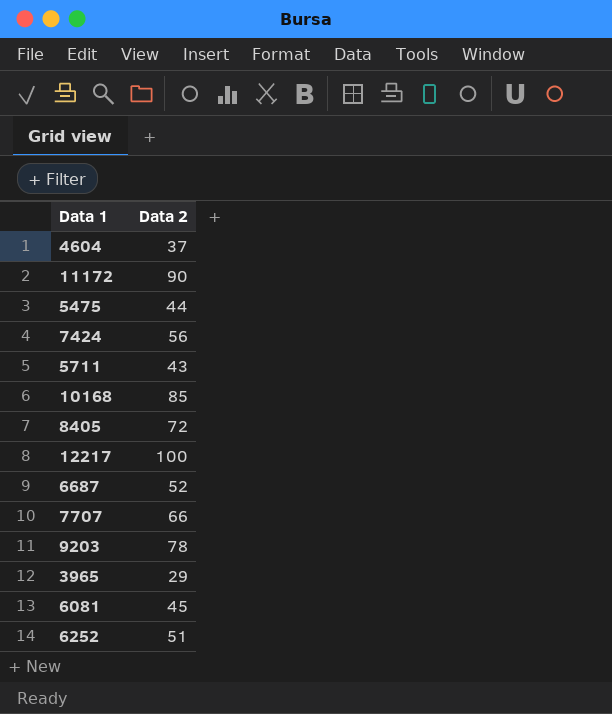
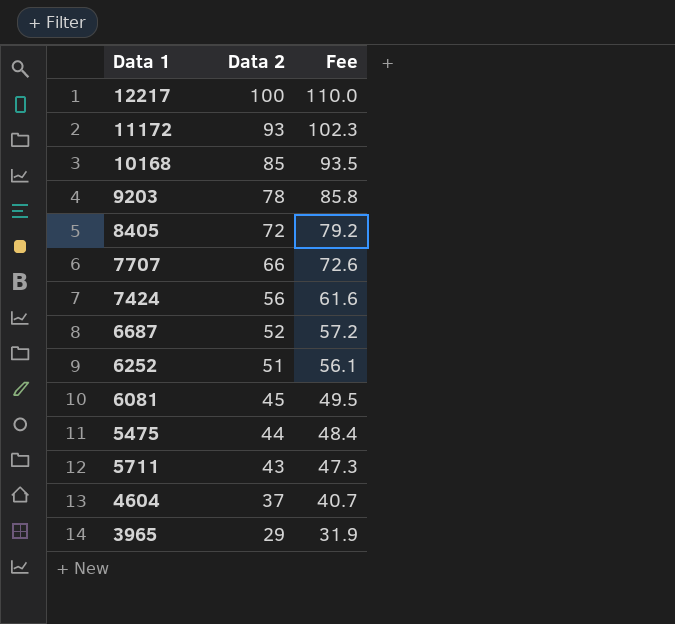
row order: none -> Data 2 descending
column Fee | formula: none -> [Data 2] * 1.1
11172 | Data 2: 90 -> 93

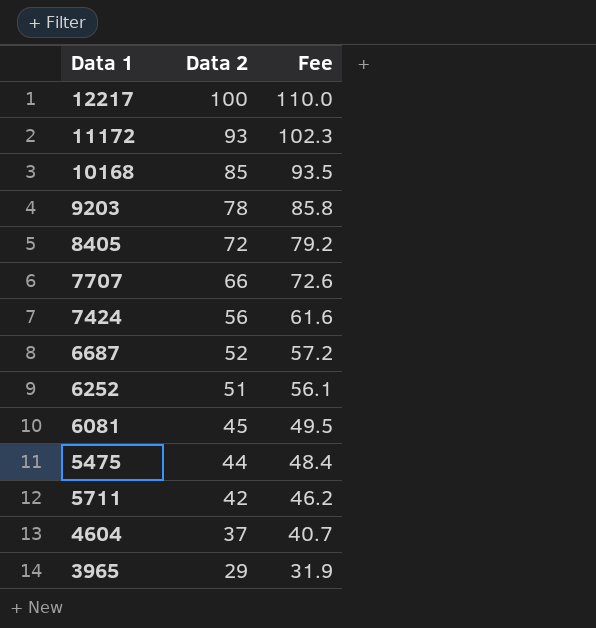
5711 | Data 2: 43 -> 42
5711 | Fee: 47.3 -> 46.2

